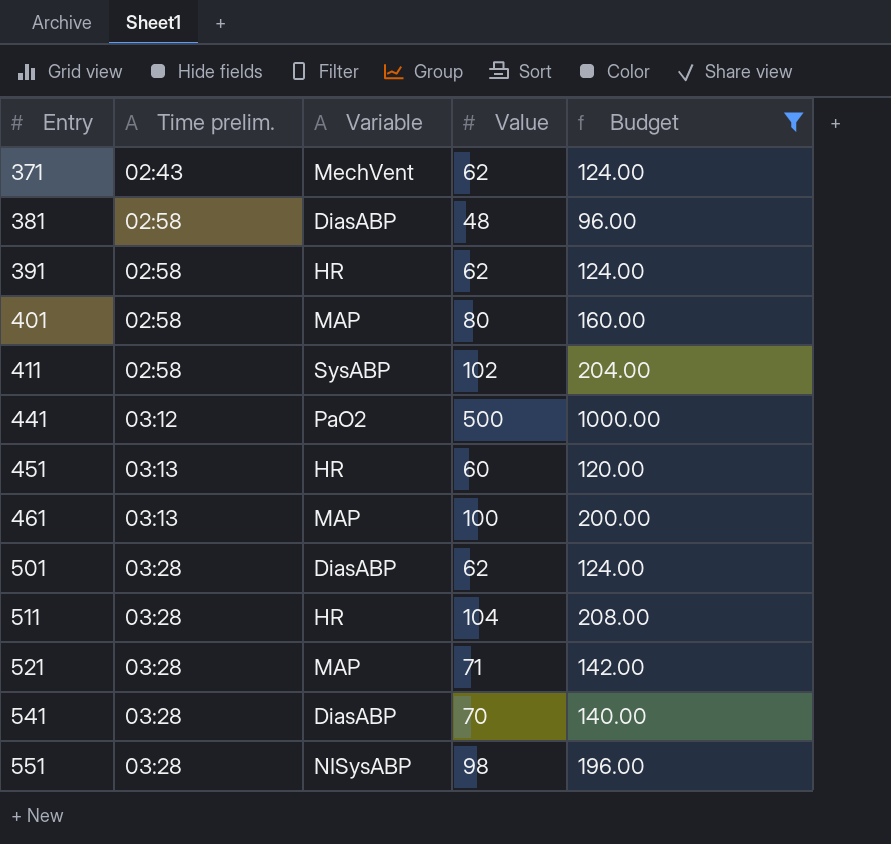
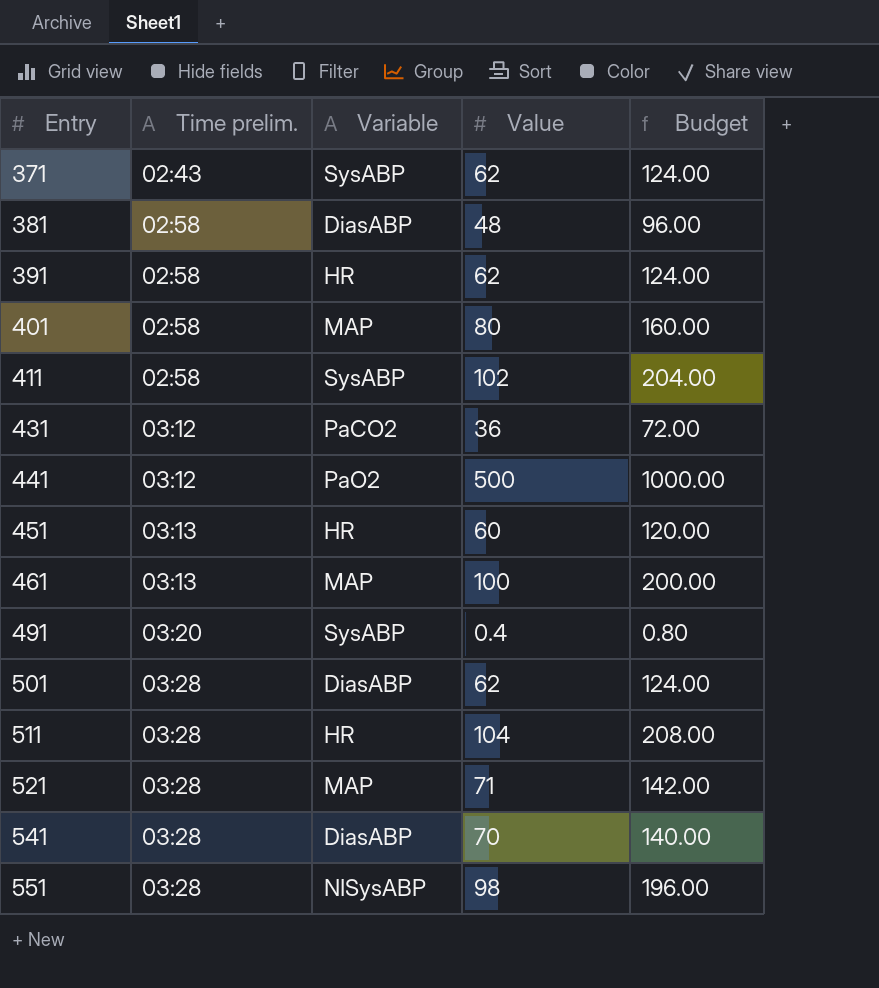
filter: Budget >= 96.00 -> none
371 | Variable: MechVent -> SysABP

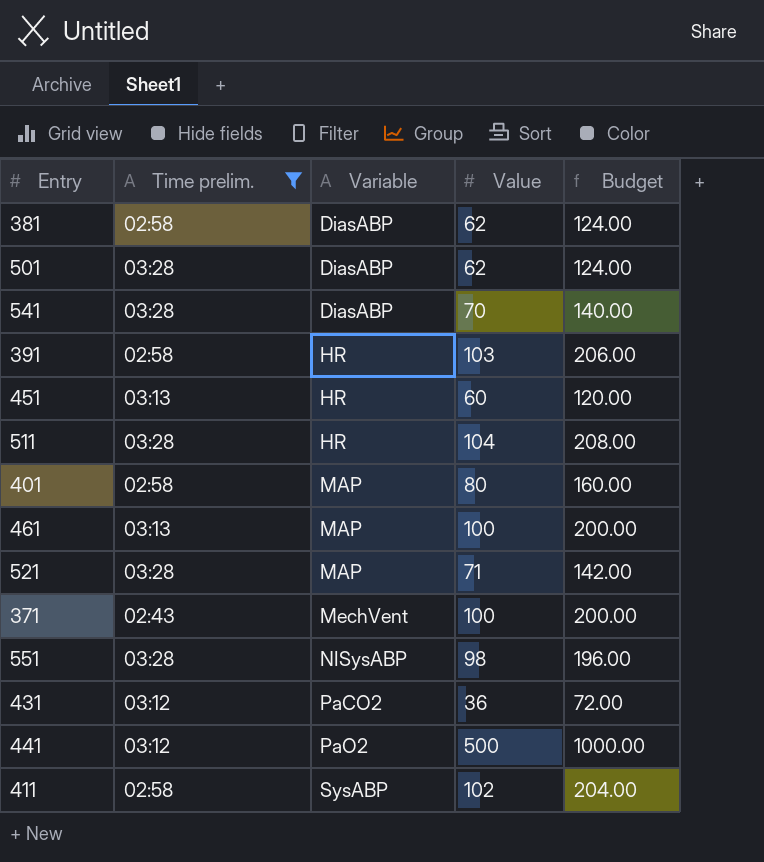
filter: none -> Time prelim. != 03:20
row order: Entry ascending -> Variable ascending
381 | Value: 48 -> 62
381 | Budget: 96.00 -> 124.00
391 | Value: 62 -> 103
391 | Budget: 124.00 -> 206.00
371 | Variable: SysABP -> MechVent
371 | Value: 62 -> 100
371 | Budget: 124.00 -> 200.00

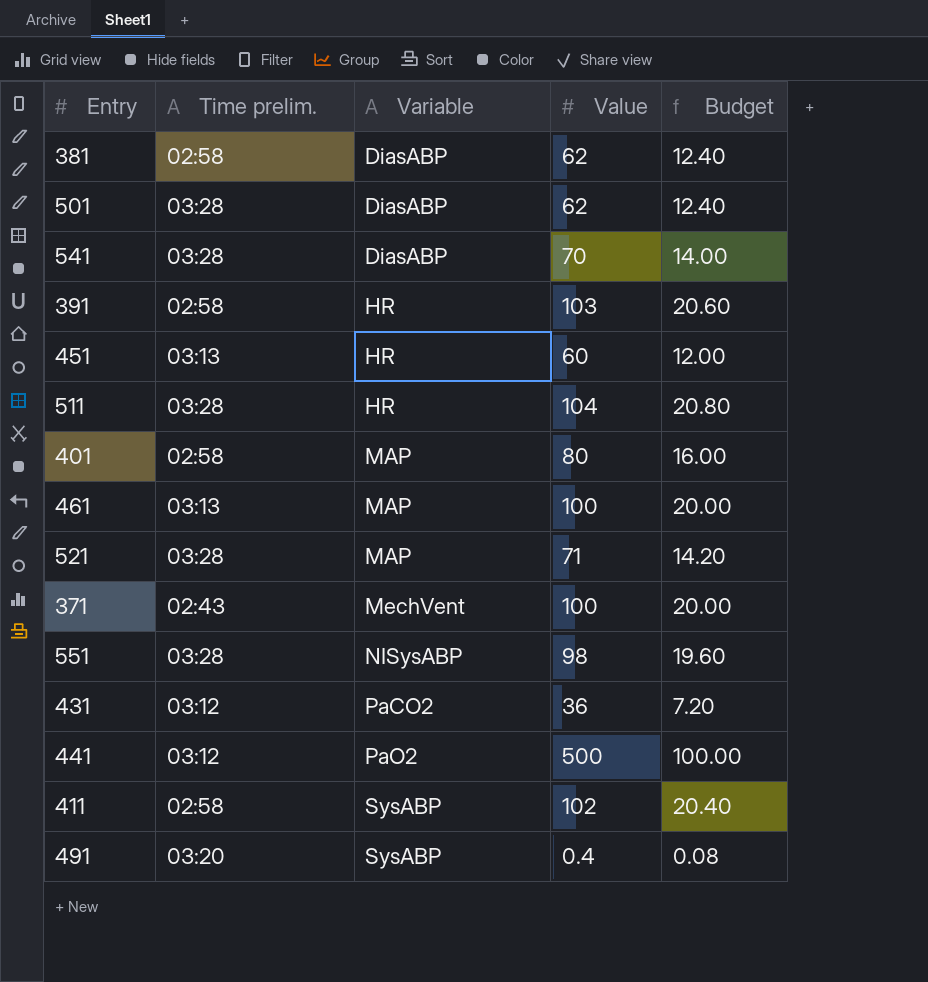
filter: Time prelim. != 03:20 -> none
column Budget | formula: [Value] * 2 -> [Value] * 0.2

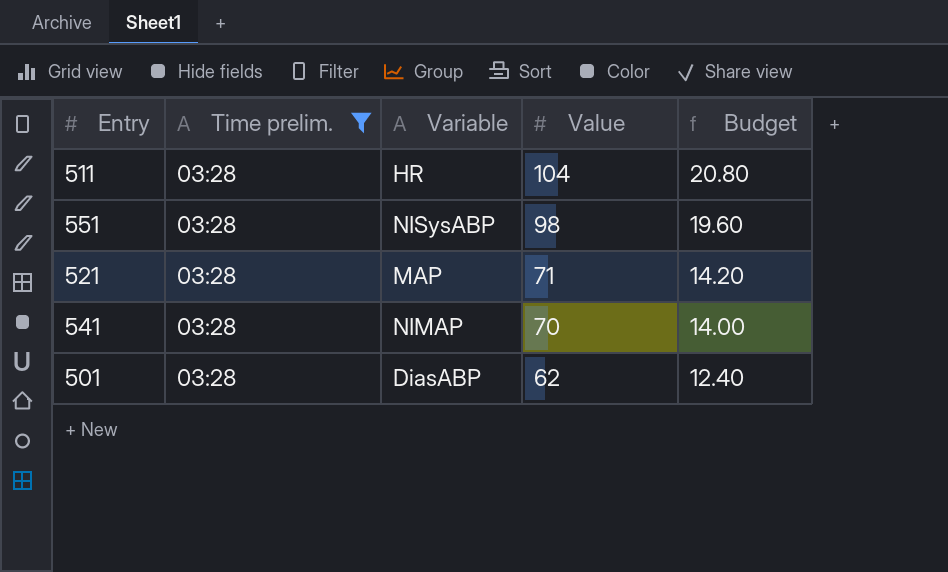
filter: none -> Time prelim. = 03:28
row order: Variable ascending -> Value descending
541 | Variable: DiasABP -> NIMAP

